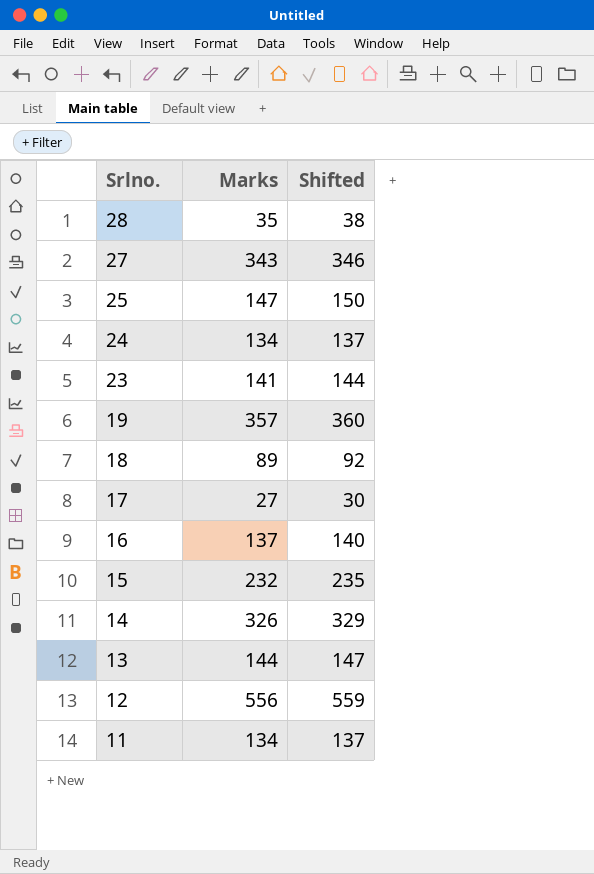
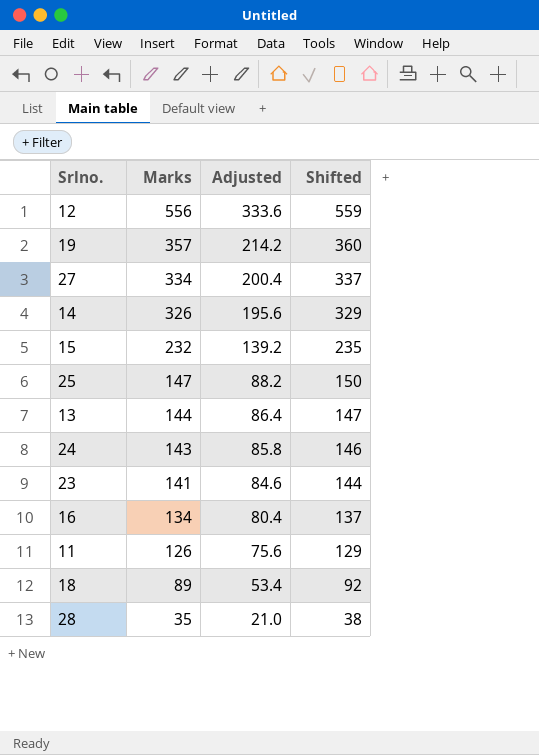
row order: Srlno. descending -> Marks descending
column Adjusted | formula: none -> [Marks] * 0.6
row 17: 27 | 30 -> none
27 | Marks: 343 -> 334
27 | Shifted: 346 -> 337
24 | Marks: 134 -> 143
24 | Shifted: 137 -> 146
16 | Marks: 137 -> 134
16 | Shifted: 140 -> 137
11 | Marks: 134 -> 126
11 | Shifted: 137 -> 129

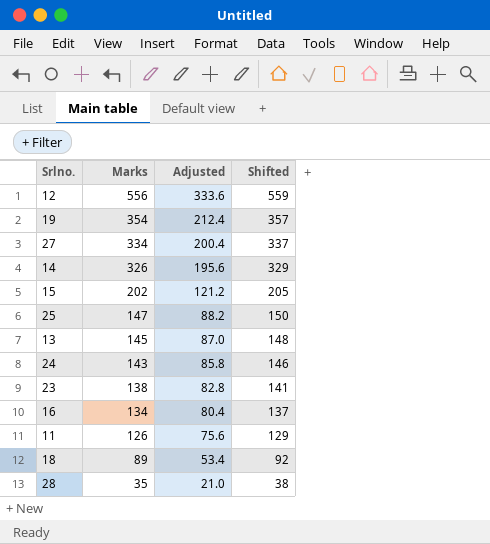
19 | Marks: 357 -> 354
19 | Adjusted: 214.2 -> 212.4
19 | Shifted: 360 -> 357
15 | Marks: 232 -> 202
15 | Adjusted: 139.2 -> 121.2
15 | Shifted: 235 -> 205
13 | Marks: 144 -> 145
13 | Adjusted: 86.4 -> 87.0
13 | Shifted: 147 -> 148
23 | Marks: 141 -> 138
23 | Adjusted: 84.6 -> 82.8
23 | Shifted: 144 -> 141

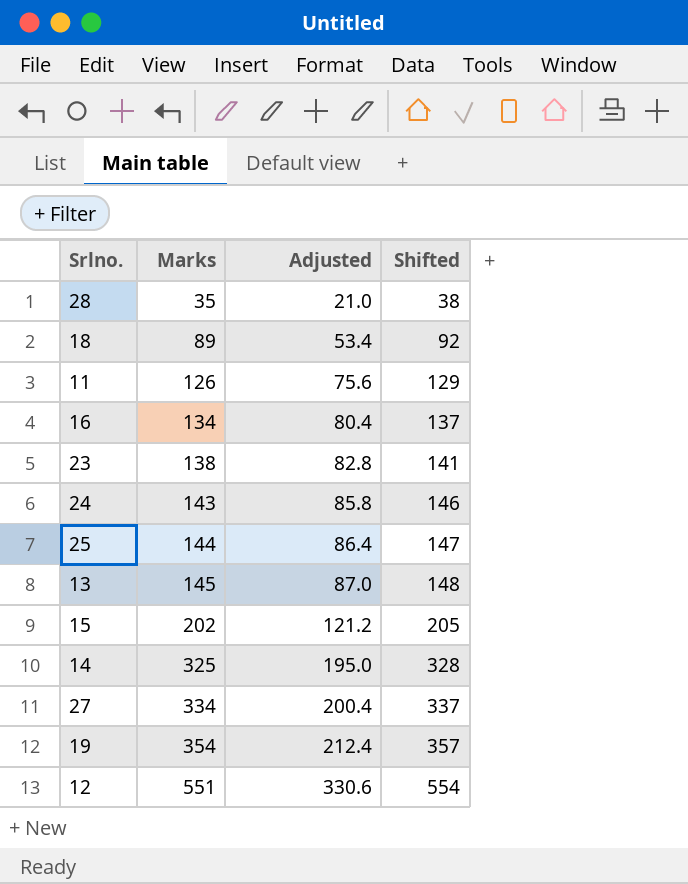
row order: Marks descending -> Marks ascending
25 | Marks: 147 -> 144
25 | Adjusted: 88.2 -> 86.4
25 | Shifted: 150 -> 147
14 | Marks: 326 -> 325
14 | Adjusted: 195.6 -> 195.0
14 | Shifted: 329 -> 328
12 | Marks: 556 -> 551
12 | Adjusted: 333.6 -> 330.6
12 | Shifted: 559 -> 554

